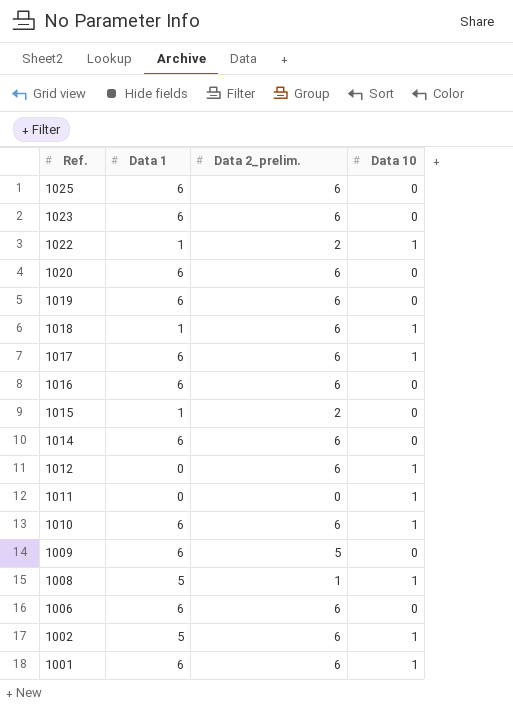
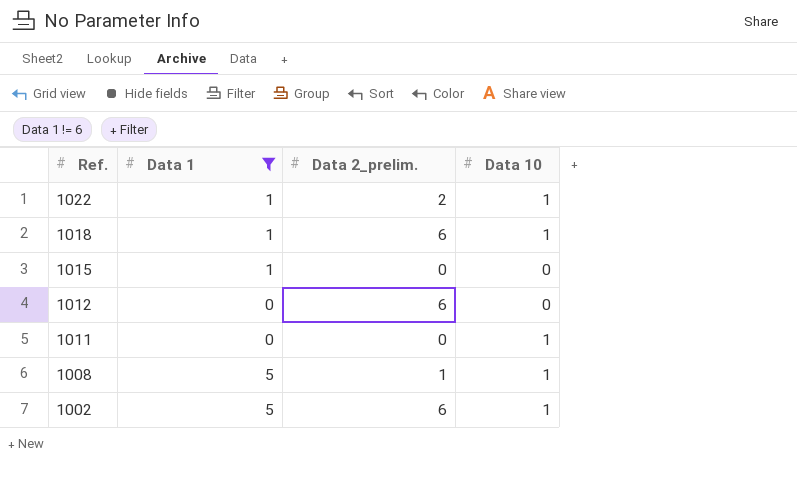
filter: none -> Data 1 != 6
1015 | Data 2_prelim.: 2 -> 0
1012 | Data 10: 1 -> 0

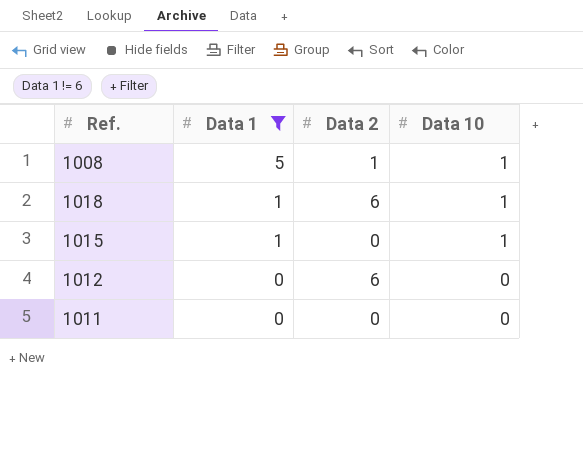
row order: Ref. descending -> Data 1 descending
column name: Data 2_prelim. -> Data 2
row 1022: 1 | 2 | 1 -> none
row 1002: 5 | 6 | 1 -> none
1015 | Data 10: 0 -> 1
1011 | Data 10: 1 -> 0

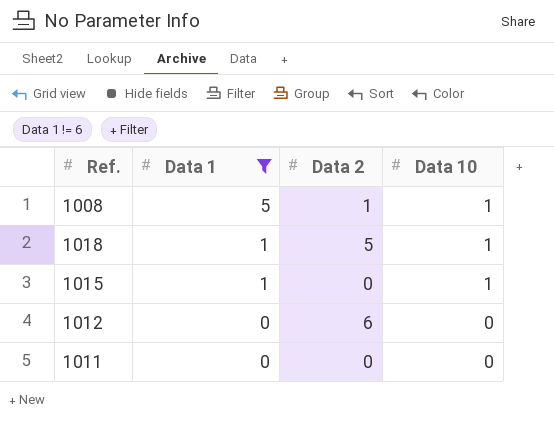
1018 | Data 2: 6 -> 5

